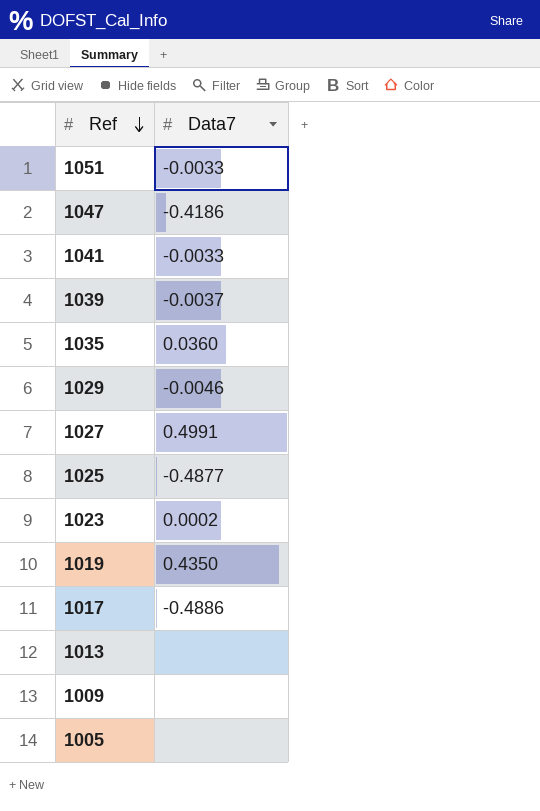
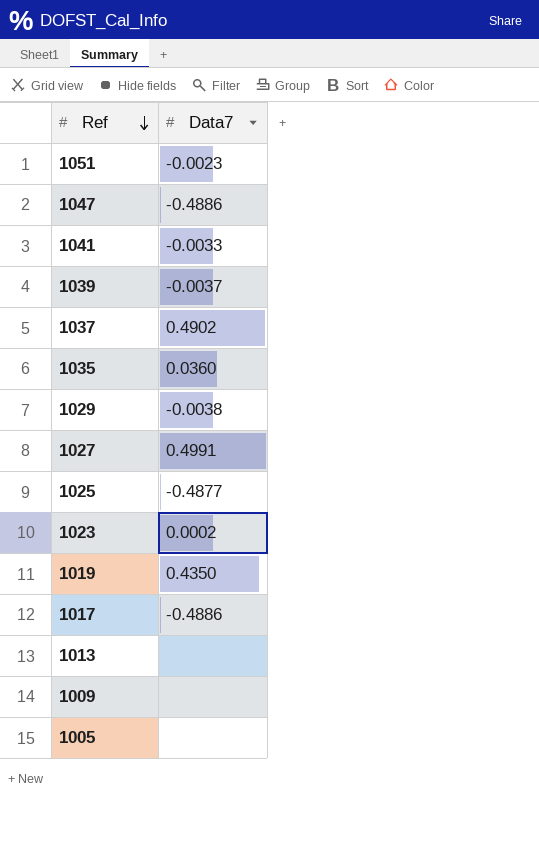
1051 | Data7: -0.0033 -> -0.0023
1047 | Data7: -0.4186 -> -0.4886
row 1037: none -> 0.4902
1029 | Data7: -0.0046 -> -0.0038

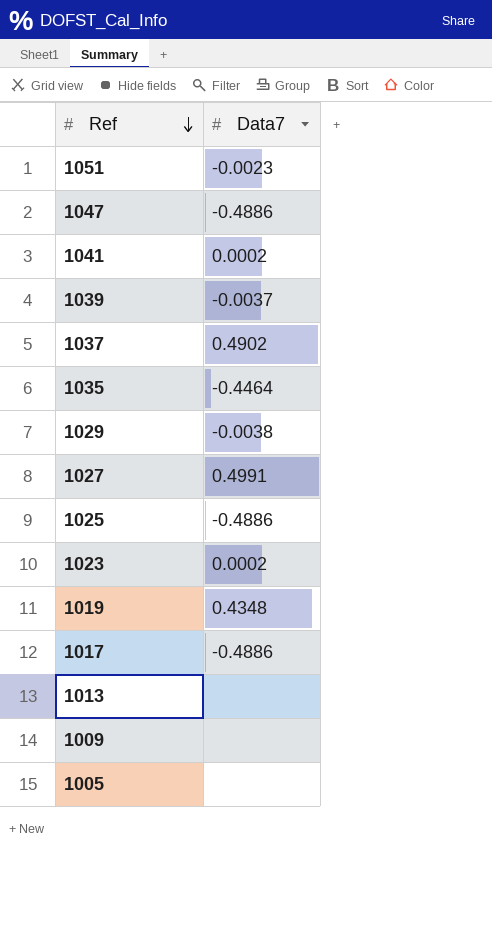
1041 | Data7: -0.0033 -> 0.0002
1035 | Data7: 0.0360 -> -0.4464
1025 | Data7: -0.4877 -> -0.4886
1019 | Data7: 0.4350 -> 0.4348

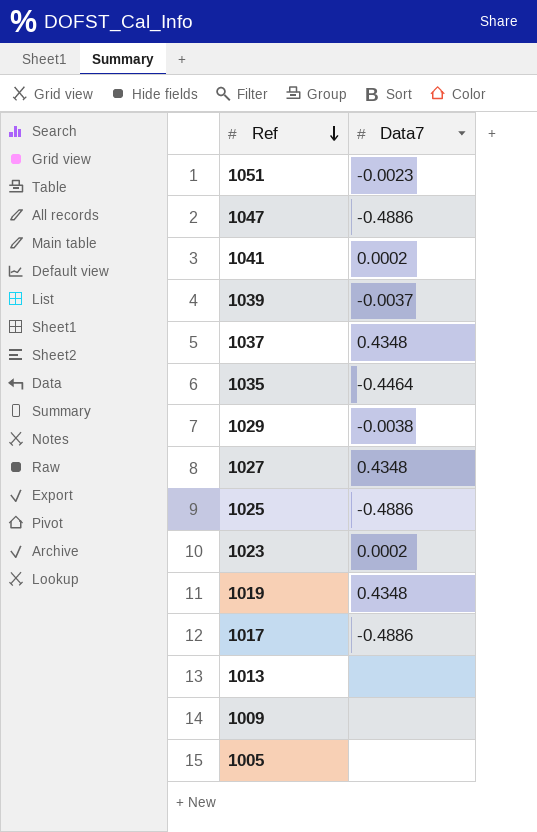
1037 | Data7: 0.4902 -> 0.4348
1027 | Data7: 0.4991 -> 0.4348

